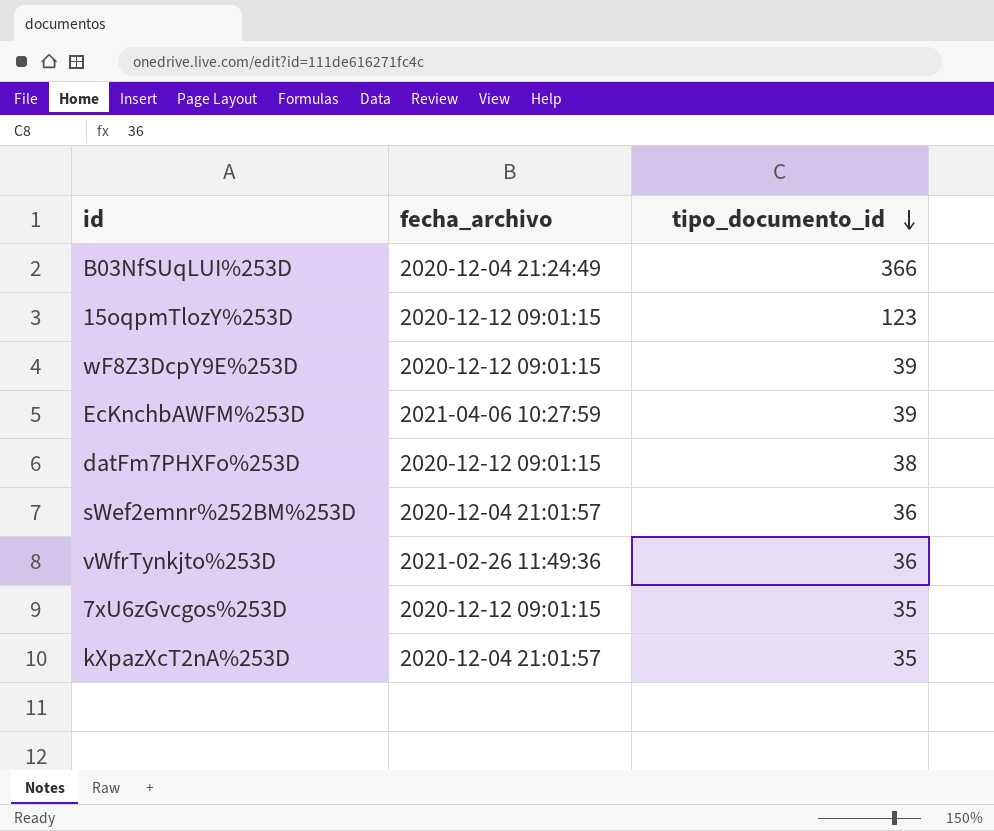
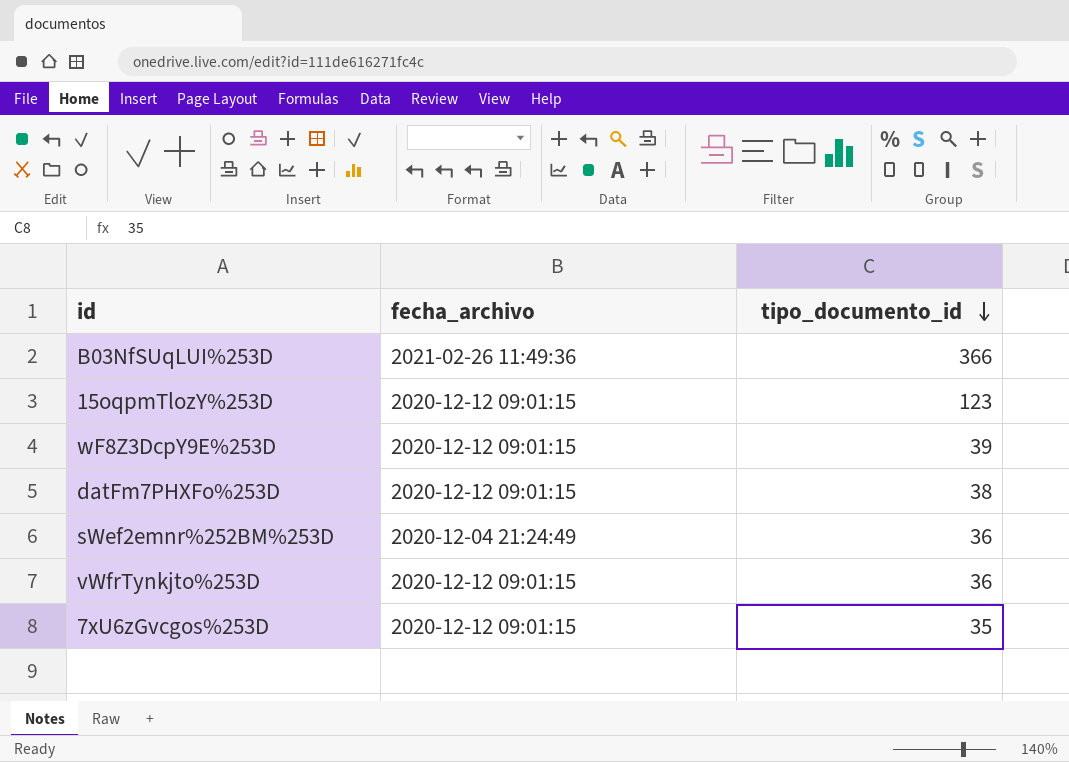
row EcKnchbAWFM%253D: 2021-04-06 10:27:59 | 39 -> none
row kXpazXcT2nA%253D: 2020-12-04 21:01:57 | 35 -> none
B03NfSUqLUI%253D | fecha_archivo: 2020-12-04 21:24:49 -> 2021-02-26 11:49:36
sWef2emnr%252BM%253D | fecha_archivo: 2020-12-04 21:01:57 -> 2020-12-04 21:24:49
vWfrTynkjto%253D | fecha_archivo: 2021-02-26 11:49:36 -> 2020-12-12 09:01:15

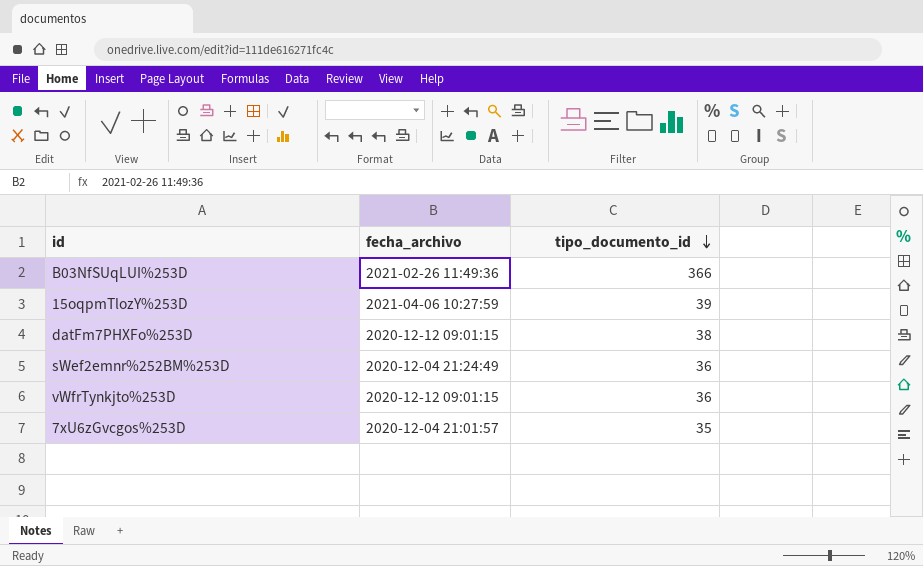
row wF8Z3DcpY9E%253D: 2020-12-12 09:01:15 | 39 -> none
15oqpmTlozY%253D | fecha_archivo: 2020-12-12 09:01:15 -> 2021-04-06 10:27:59
15oqpmTlozY%253D | tipo_documento_id: 123 -> 39
7xU6zGvcgos%253D | fecha_archivo: 2020-12-12 09:01:15 -> 2020-12-04 21:01:57

